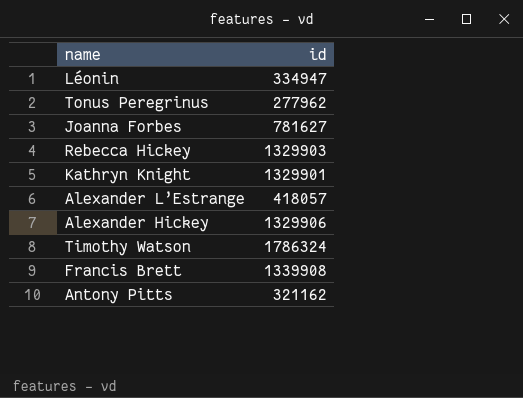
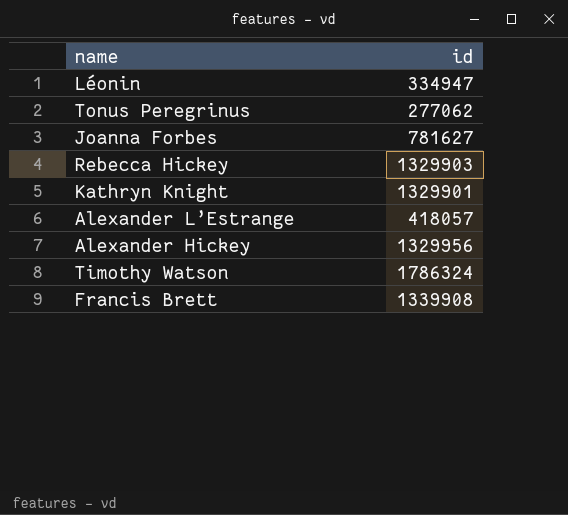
row Antony Pitts: 321162 -> none
Tonus Peregrinus | id: 277962 -> 277062
Alexander Hickey | id: 1329906 -> 1329956

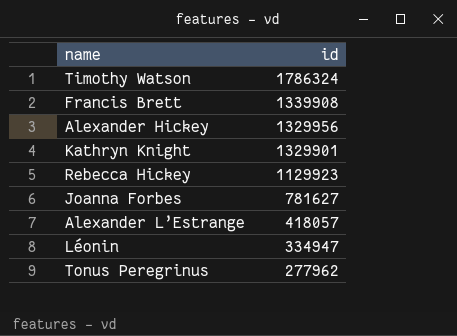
row order: none -> id descending
Rebecca Hickey | id: 1329903 -> 1129923
Tonus Peregrinus | id: 277062 -> 277962

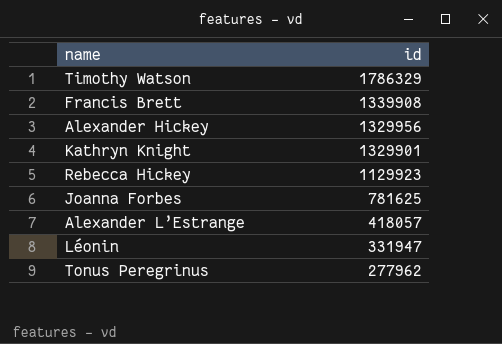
Timothy Watson | id: 1786324 -> 1786329
Joanna Forbes | id: 781627 -> 781625
Léonin | id: 334947 -> 331947

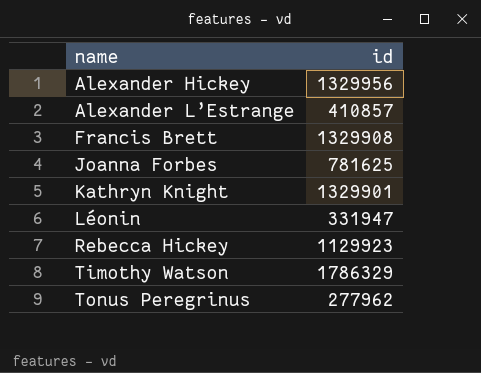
row order: id descending -> name ascending
Alexander L’Estrange | id: 418057 -> 410857
Francis Brett | id: 1339908 -> 1329908

